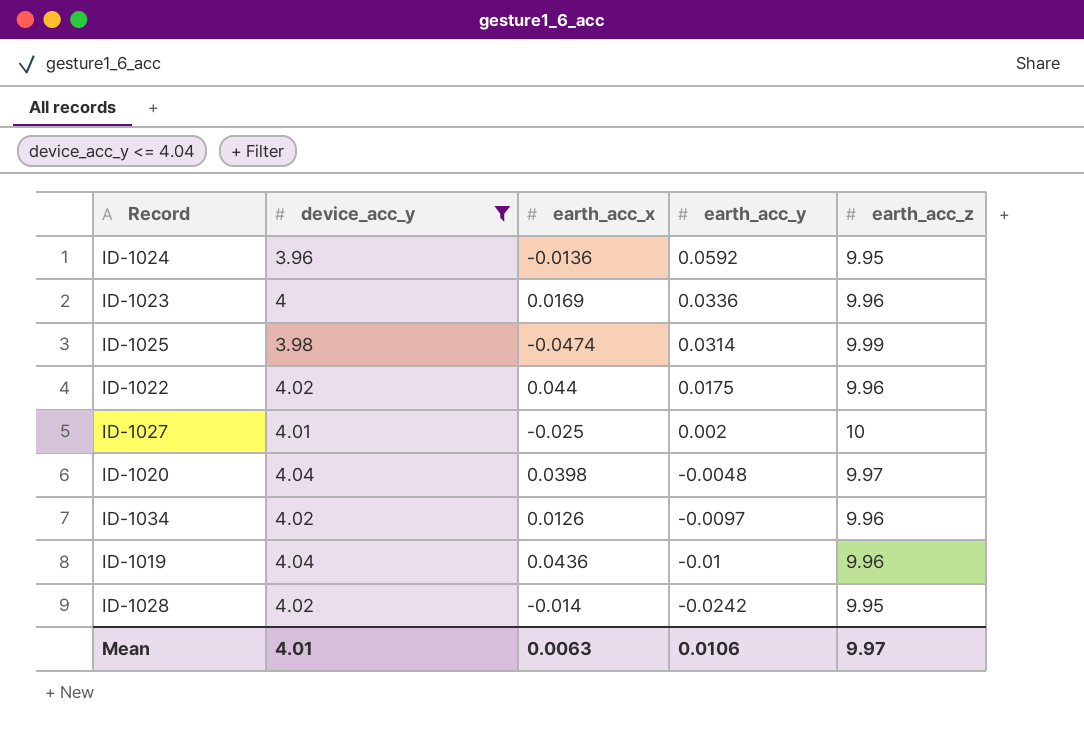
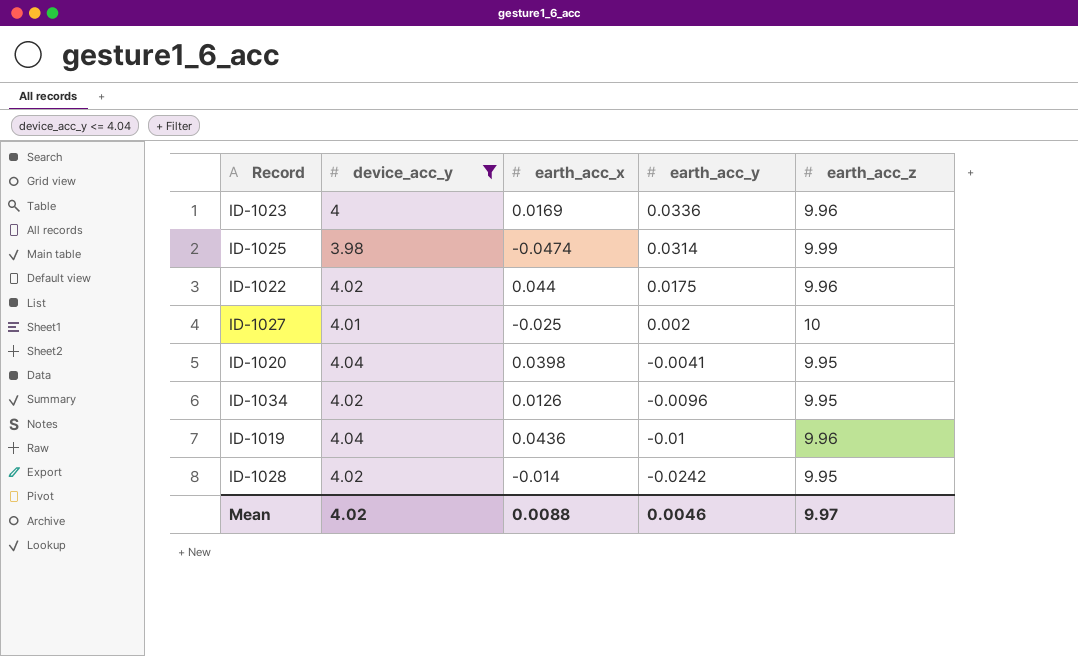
row ID-1024: 3.96 | -0.0136 | 0.0592 | 9.95 -> none
ID-1020 | earth_acc_y: -0.0048 -> -0.0041
ID-1020 | earth_acc_z: 9.97 -> 9.95
ID-1034 | earth_acc_y: -0.0097 -> -0.0096
ID-1034 | earth_acc_z: 9.96 -> 9.95
Mean | device_acc_y: 4.01 -> 4.02
Mean | earth_acc_x: 0.0063 -> 0.0088
Mean | earth_acc_y: 0.0106 -> 0.0046

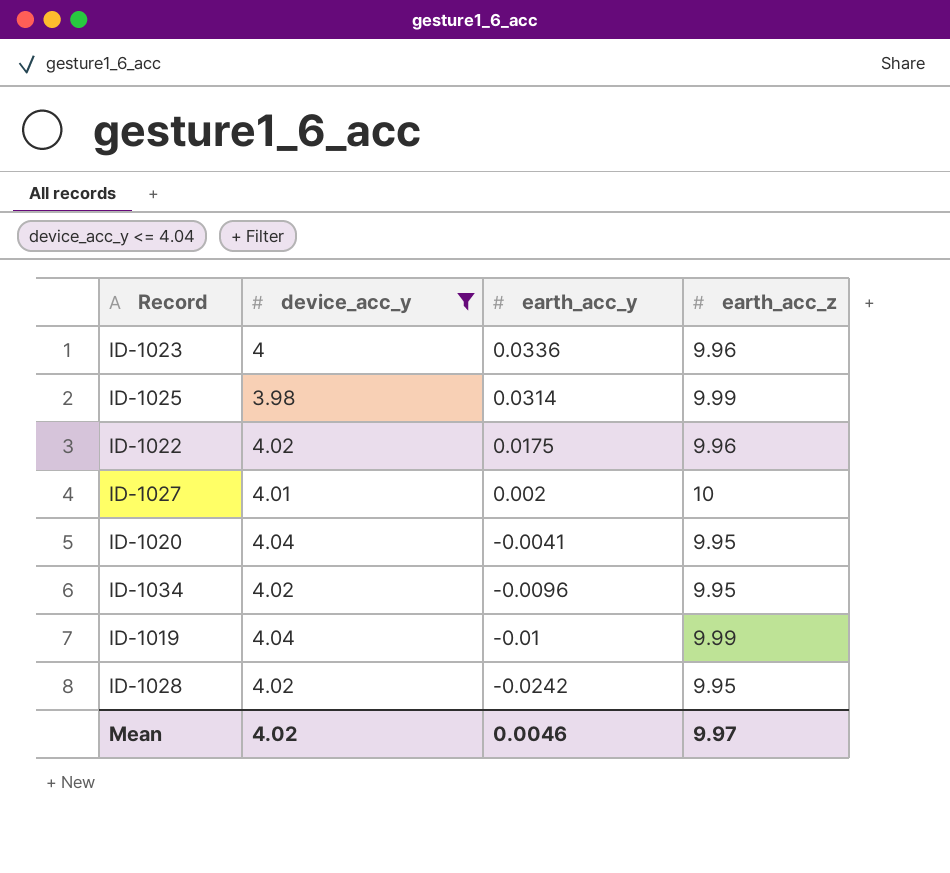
column earth_acc_x | position: 3 -> none
ID-1019 | earth_acc_z: 9.96 -> 9.99

